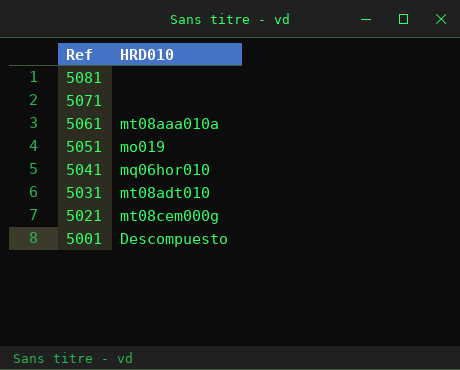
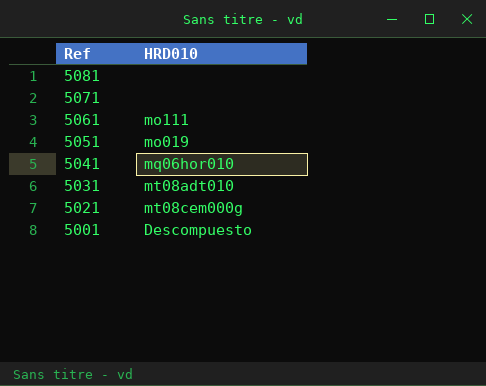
5061 | HRD010: mt08aaa010a -> mo111

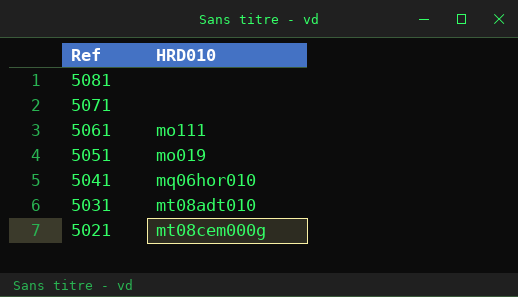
row 5001: Descompuesto -> none

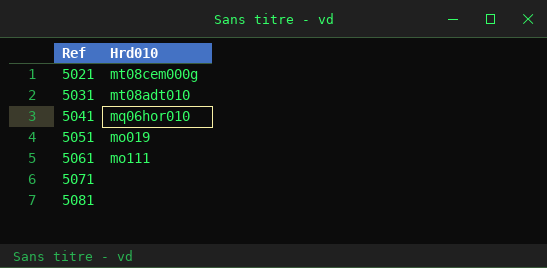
row order: Ref descending -> Ref ascending
column name: HRD010 -> Hrd010

